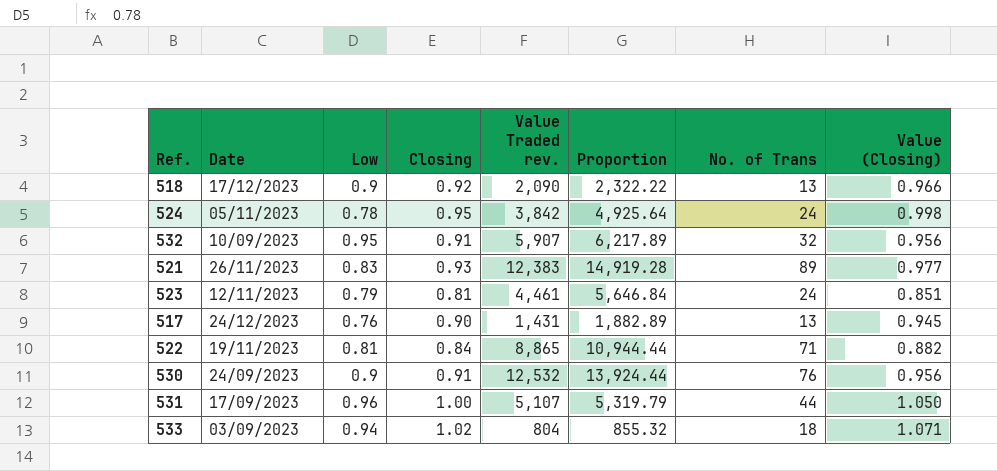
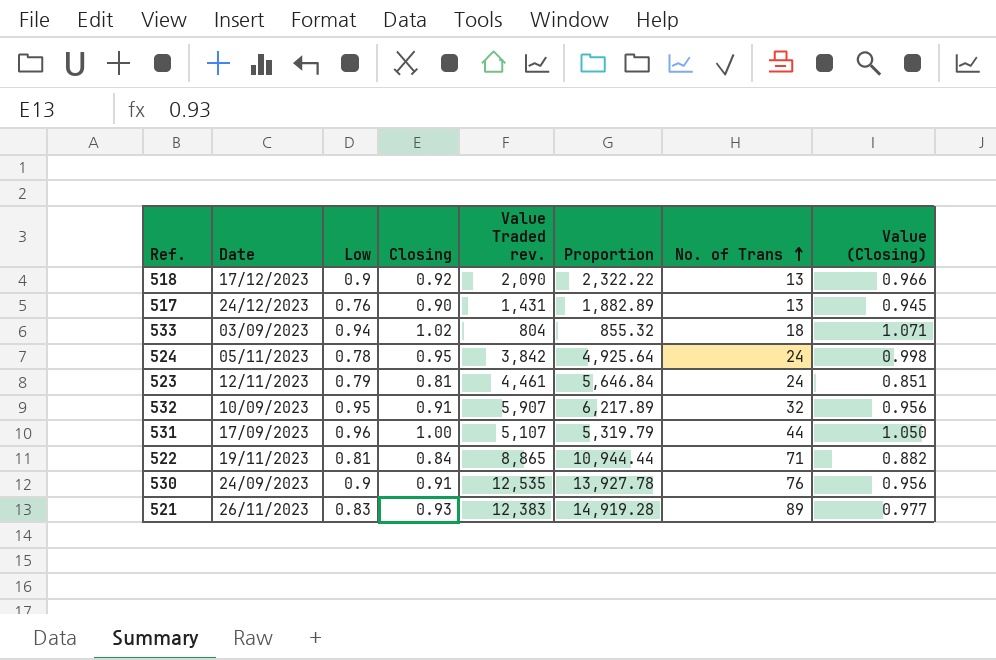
row order: none -> No. of Trans ascending
530 | Value Traded rev.: 12,532 -> 12,535
530 | Proportion: 13,924.44 -> 13,927.78

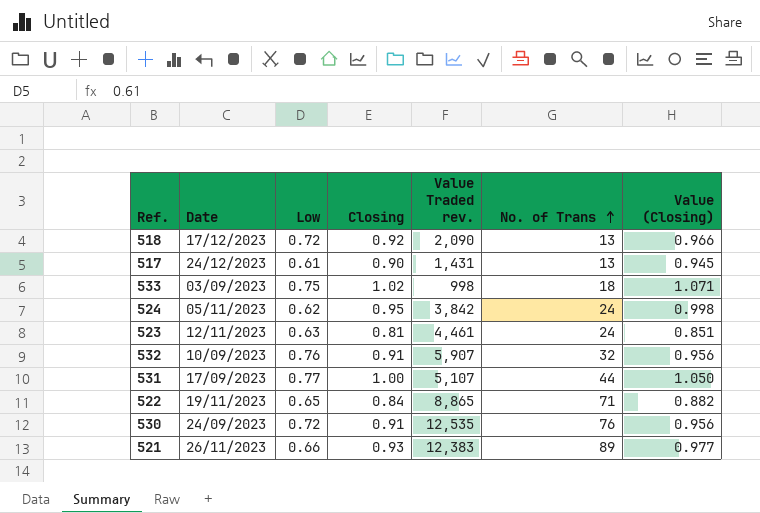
column Proportion | formula: [Value Traded rev.] / [Low] -> none
518 | Low: 0.9 -> 0.72
517 | Low: 0.76 -> 0.61
533 | Low: 0.94 -> 0.75
533 | Value Traded rev.: 804 -> 998
524 | Low: 0.78 -> 0.62
523 | Low: 0.79 -> 0.63
532 | Low: 0.95 -> 0.76
531 | Low: 0.96 -> 0.77
522 | Low: 0.81 -> 0.65
530 | Low: 0.9 -> 0.72
521 | Low: 0.83 -> 0.66

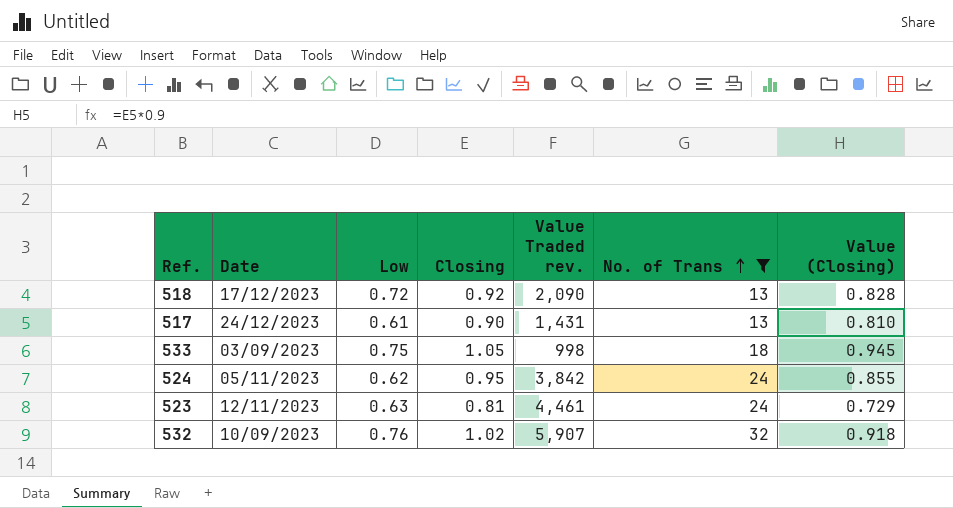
filter: none -> No. of Trans <= 32
column Value (Closing) | formula: [Closing] * 1.05 -> [Closing] * 0.9
533 | Closing: 1.02 -> 1.05
532 | Closing: 0.91 -> 1.02

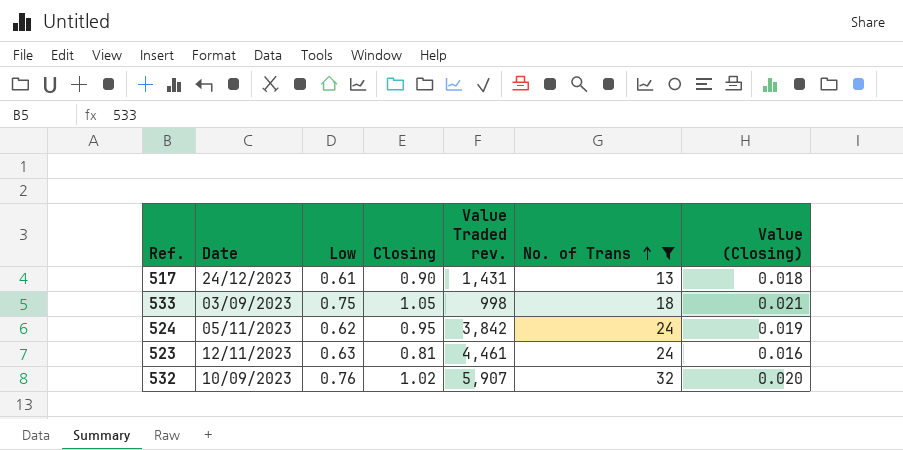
column Value (Closing) | formula: [Closing] * 0.9 -> [Closing] * 0.02
row 518: 17/12/2023 | 0.72 | 0.92 | 2,090 | 13 | 0.828 -> none

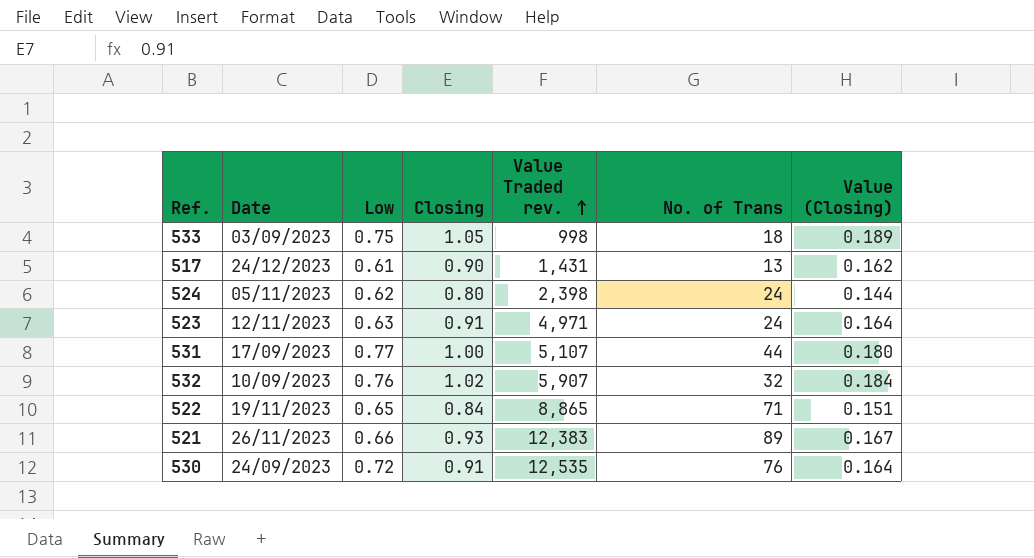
filter: No. of Trans <= 32 -> none
row order: No. of Trans ascending -> Value Traded rev. ascending
column Value (Closing) | formula: [Closing] * 0.02 -> [Closing] * 0.18
524 | Closing: 0.95 -> 0.80
524 | Value Traded rev.: 3,842 -> 2,398
523 | Closing: 0.81 -> 0.91
523 | Value Traded rev.: 4,461 -> 4,971

